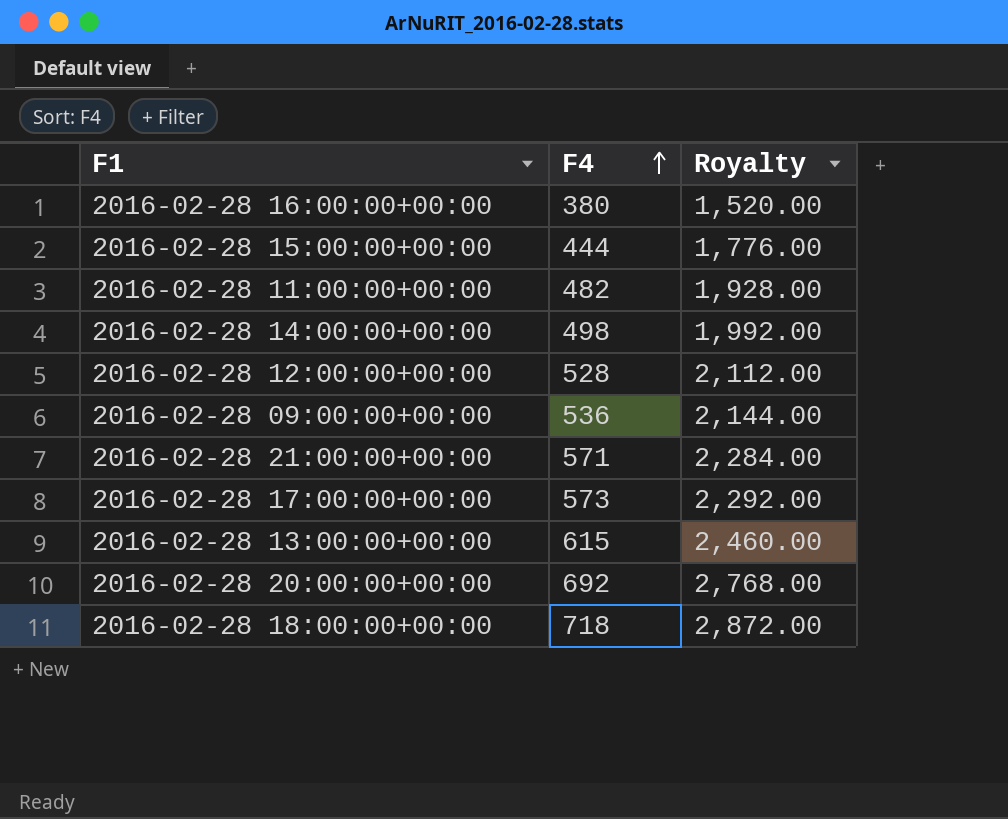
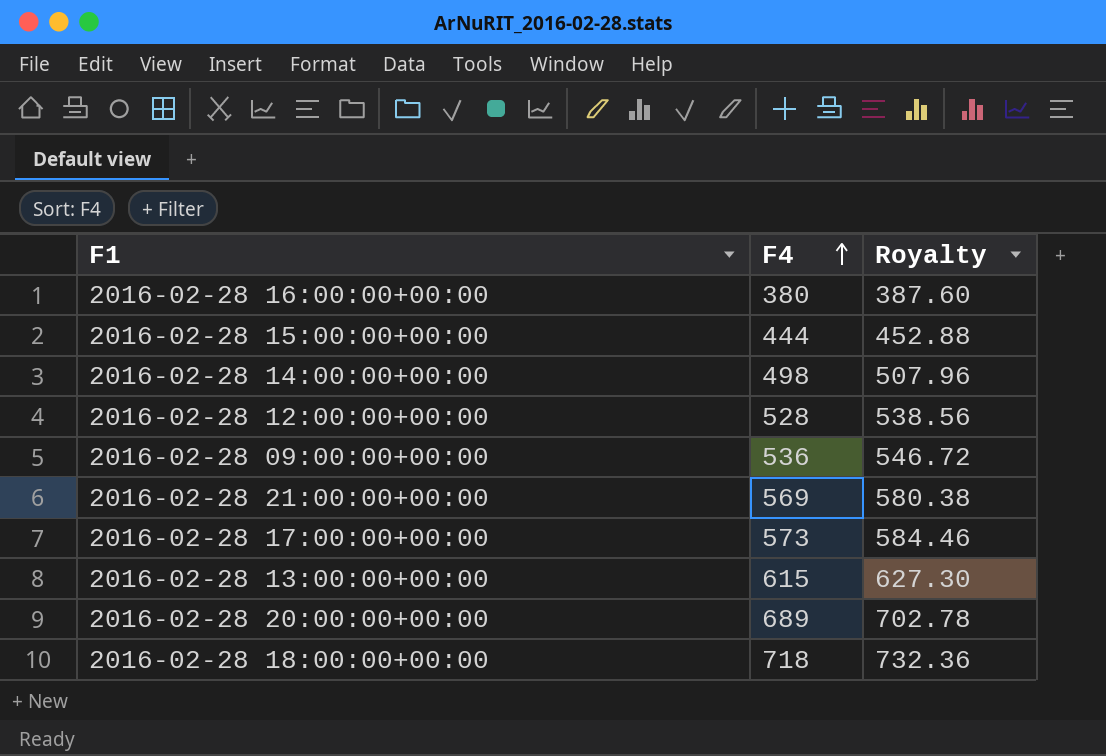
column Royalty | formula: [F4] * 4 -> [F4] * 1.02
row 2016-02-28 11:00:00+00:00: 482 | 1,928.00 -> none
2016-02-28 21:00:00+00:00 | F4: 571 -> 569
2016-02-28 20:00:00+00:00 | F4: 692 -> 689

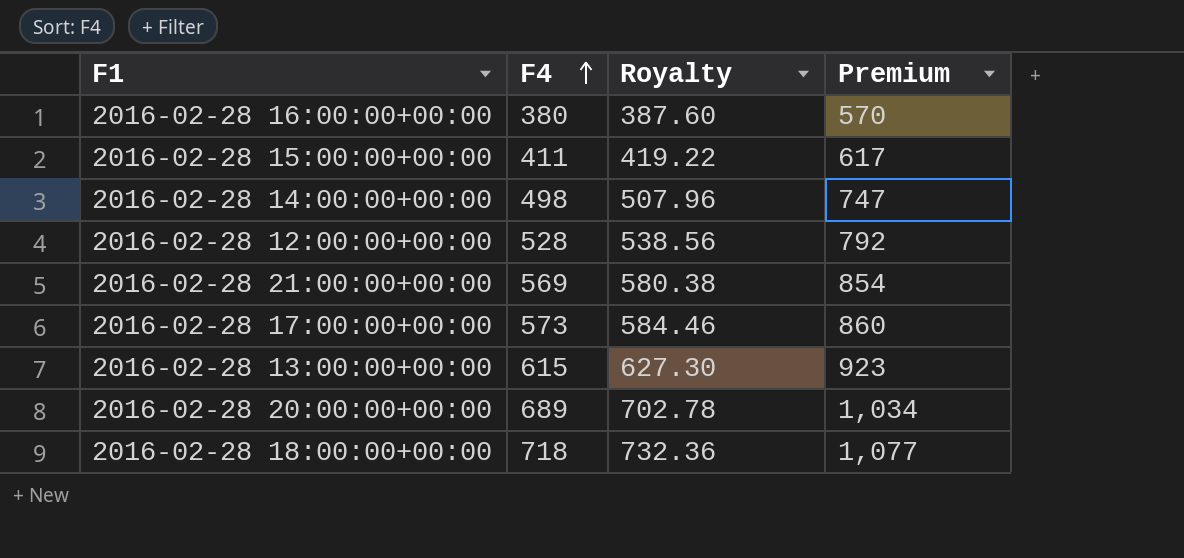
column Premium | formula: none -> [F4] * 1.5
row 2016-02-28 09:00:00+00:00: 536 | 546.72 -> none
2016-02-28 15:00:00+00:00 | F4: 444 -> 411
2016-02-28 15:00:00+00:00 | Royalty: 452.88 -> 419.22

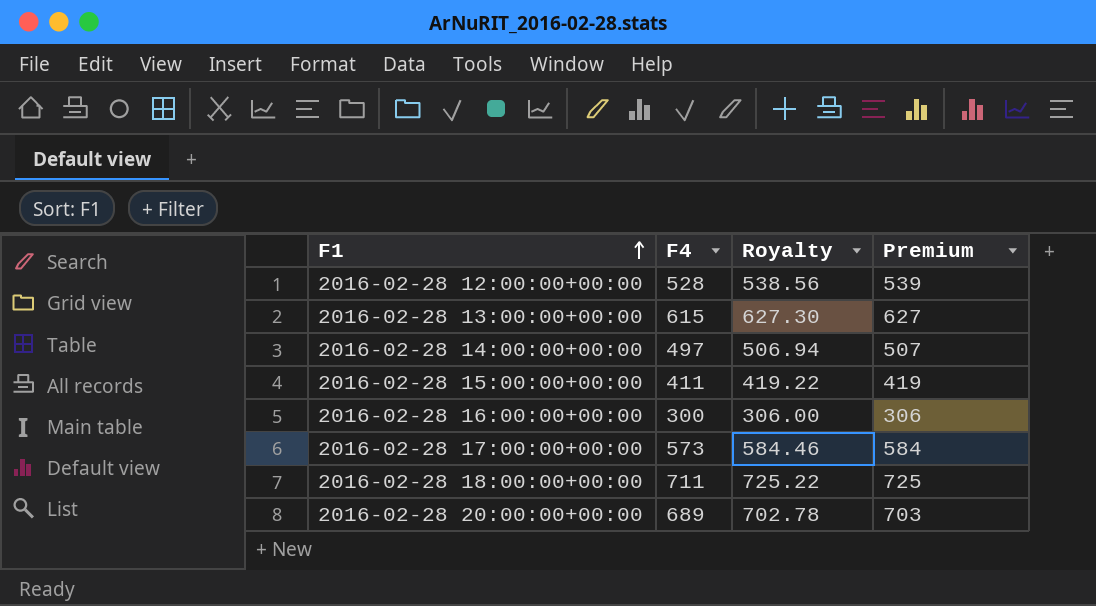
row order: F4 ascending -> F1 ascending
column Premium | formula: [F4] * 1.5 -> [F4] * 1.02
row 2016-02-28 21:00:00+00:00: 569 | 580.38 | 854 -> none
2016-02-28 14:00:00+00:00 | F4: 498 -> 497
2016-02-28 14:00:00+00:00 | Royalty: 507.96 -> 506.94
2016-02-28 16:00:00+00:00 | F4: 380 -> 300
2016-02-28 16:00:00+00:00 | Royalty: 387.60 -> 306.00
2016-02-28 18:00:00+00:00 | F4: 718 -> 711
2016-02-28 18:00:00+00:00 | Royalty: 732.36 -> 725.22

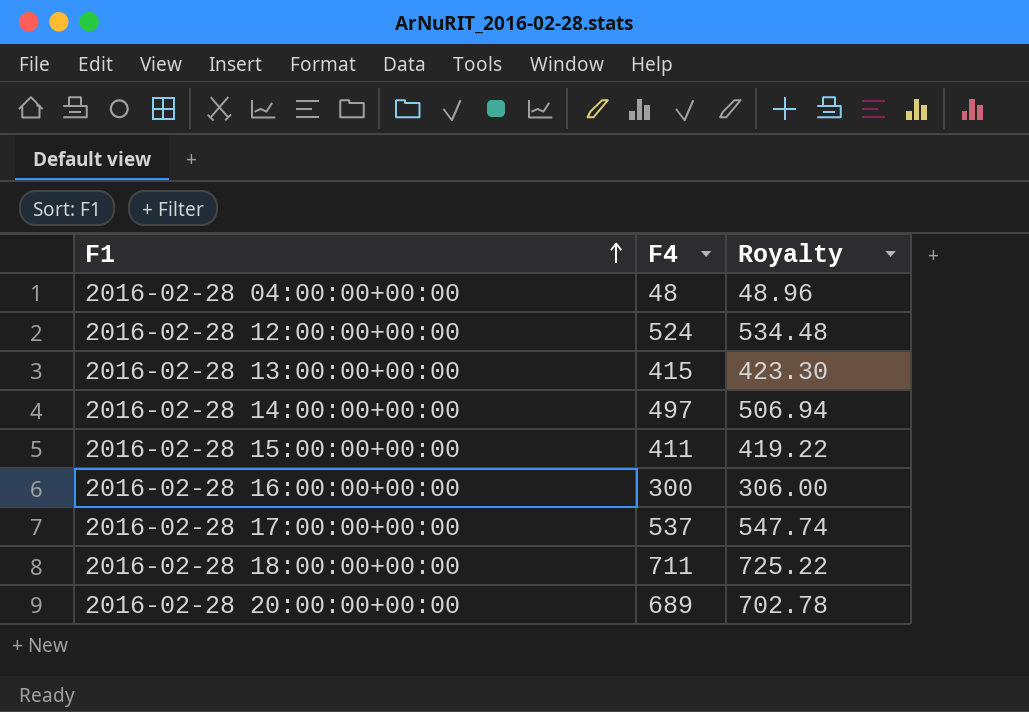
column Premium | formula: [F4] * 1.02 -> none
row 2016-02-28 04:00:00+00:00: none -> 48 | 48.96
2016-02-28 12:00:00+00:00 | F4: 528 -> 524
2016-02-28 12:00:00+00:00 | Royalty: 538.56 -> 534.48
2016-02-28 13:00:00+00:00 | F4: 615 -> 415
2016-02-28 13:00:00+00:00 | Royalty: 627.30 -> 423.30
2016-02-28 17:00:00+00:00 | F4: 573 -> 537
2016-02-28 17:00:00+00:00 | Royalty: 584.46 -> 547.74

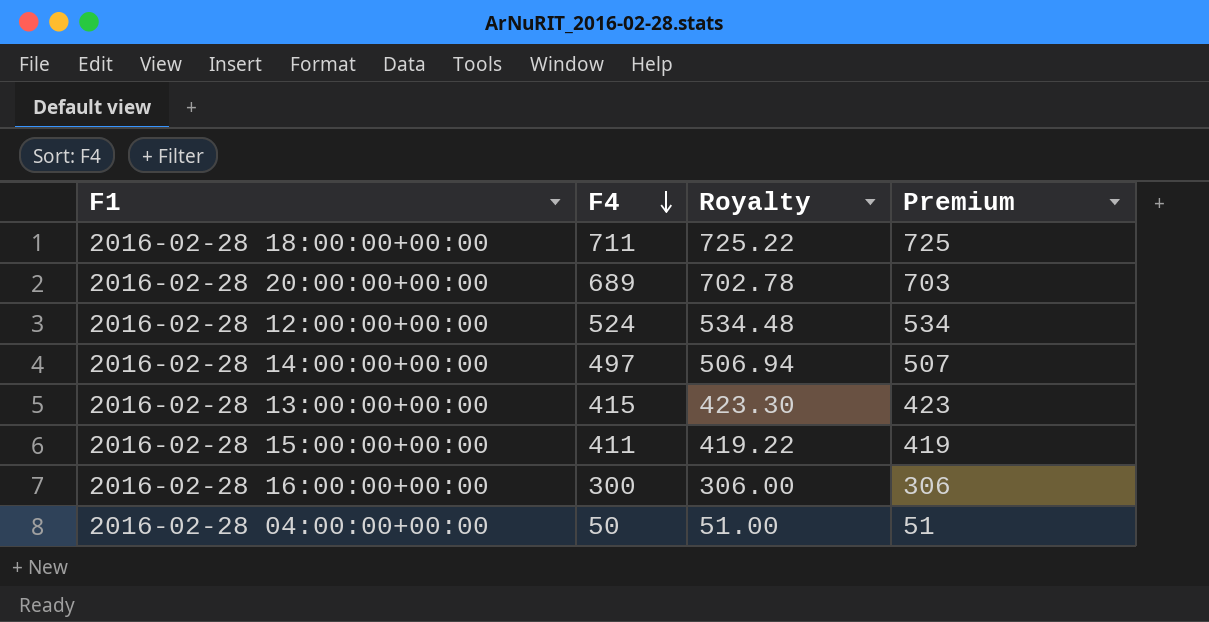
row order: F1 ascending -> F4 descending
column Premium | formula: none -> [F4] * 1.02
row 2016-02-28 17:00:00+00:00: 537 | 547.74 -> none
2016-02-28 04:00:00+00:00 | F4: 48 -> 50
2016-02-28 04:00:00+00:00 | Royalty: 48.96 -> 51.00

